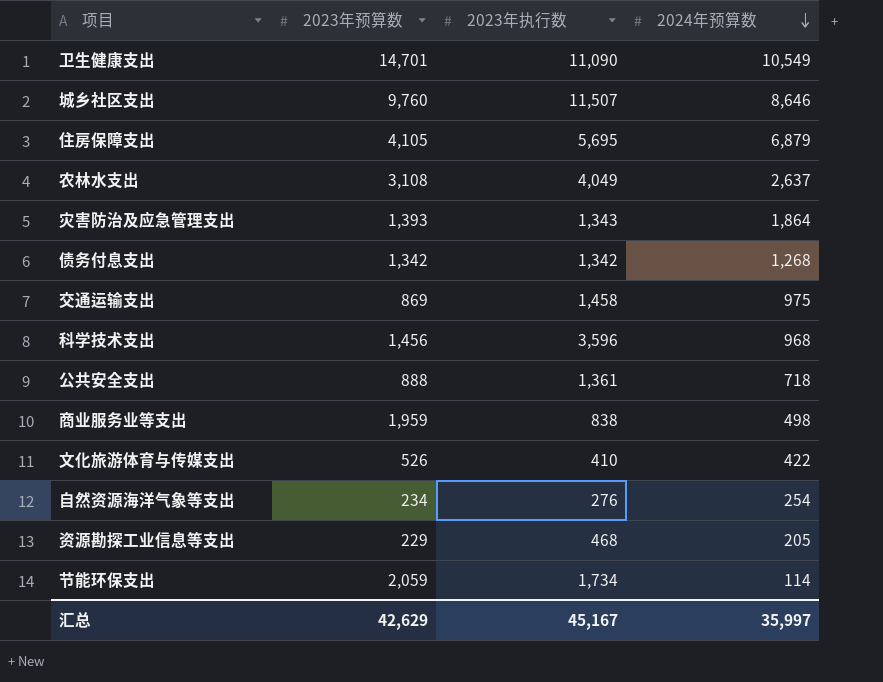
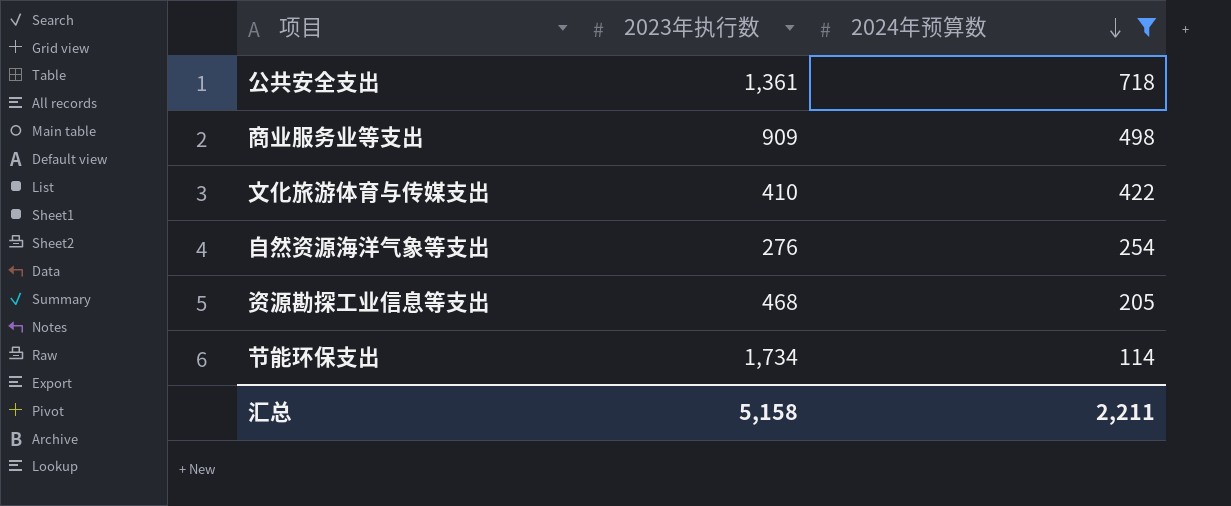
filter: none -> 2024年预算数 <= 718
column 2023年预算数 | position: 2 -> none
商业服务业等支出 | 2023年执行数: 838 -> 909
汇总 | 2023年执行数: 45,167 -> 5,158
汇总 | 2024年预算数: 35,997 -> 2,211

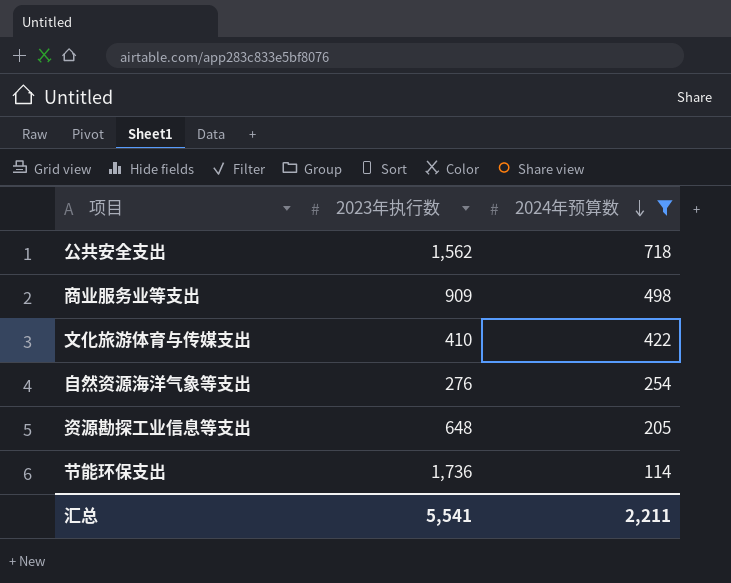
公共安全支出 | 2023年执行数: 1,361 -> 1,562
资源勘探工业信息等支出 | 2023年执行数: 468 -> 648
节能环保支出 | 2023年执行数: 1,734 -> 1,736
汇总 | 2023年执行数: 5,158 -> 5,541

